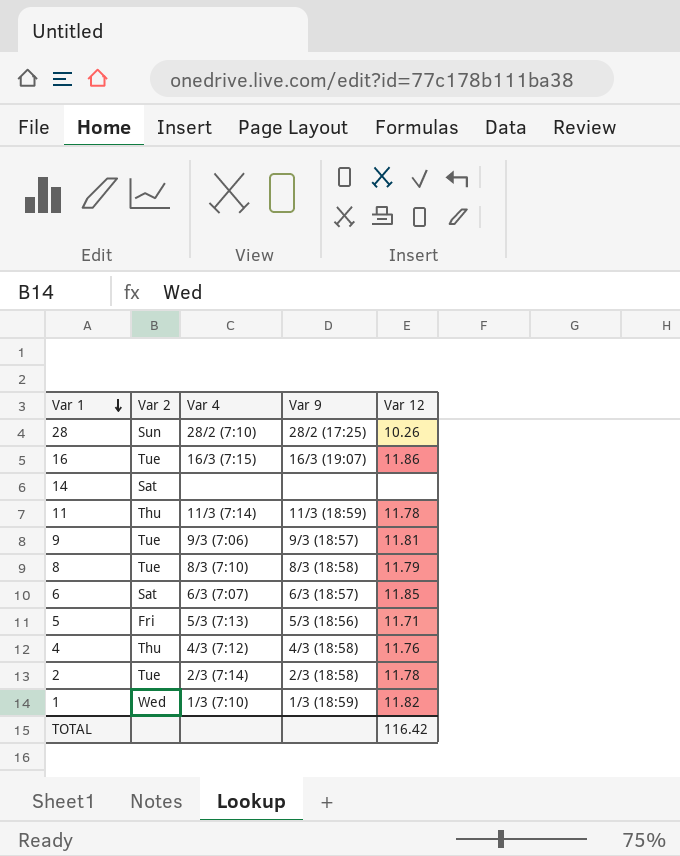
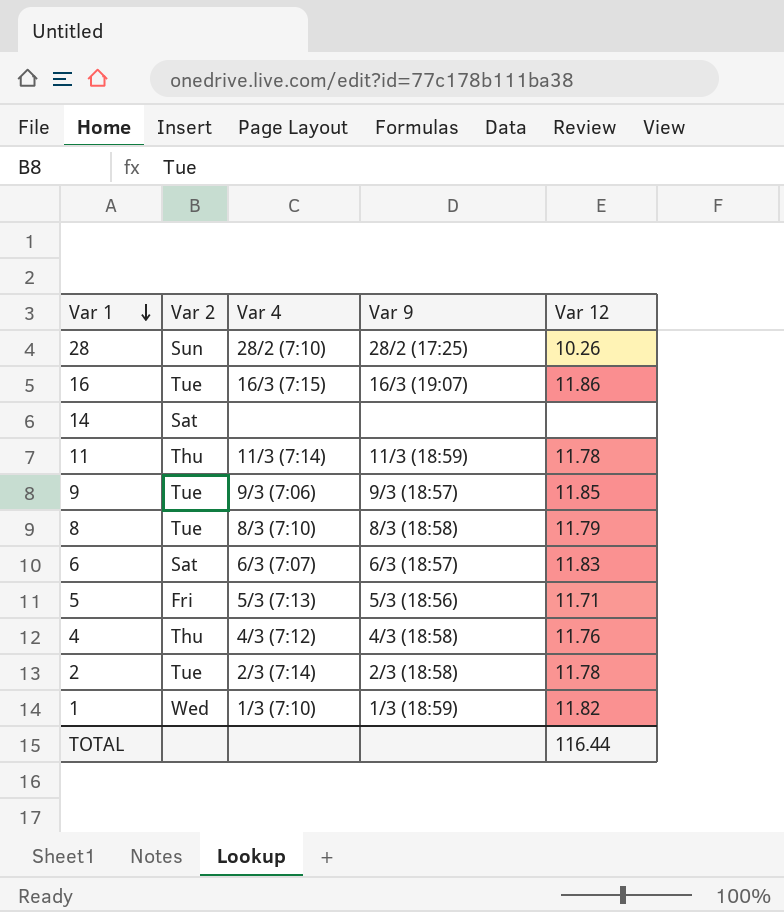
9 | Var 12: 11.81 -> 11.85
6 | Var 12: 11.85 -> 11.83
TOTAL | Var 12: 116.42 -> 116.44

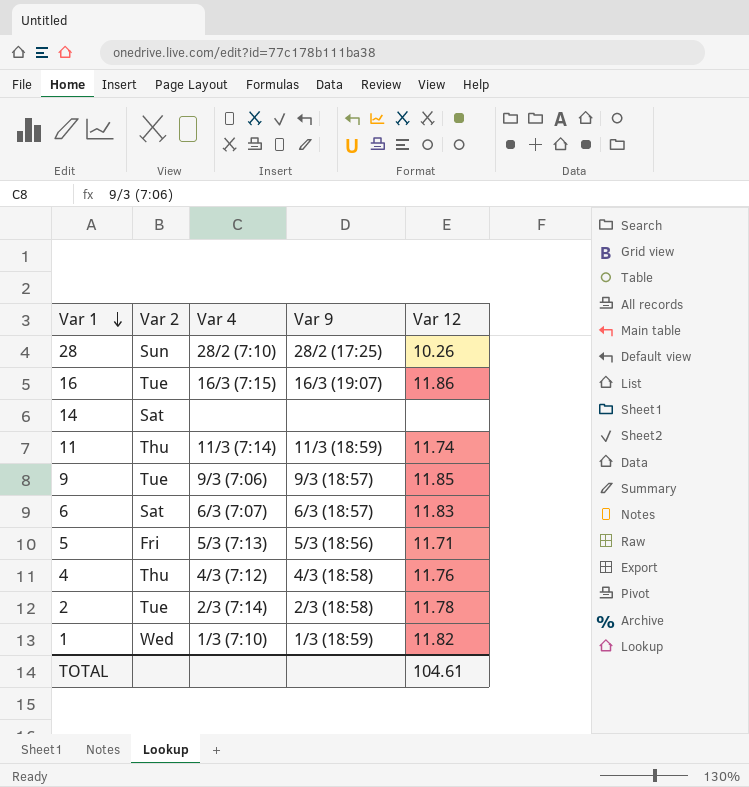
row 8: Tue | 8/3 (7:10) | 8/3 (18:58) | 11.79 -> none
11 | Var 12: 11.78 -> 11.74
TOTAL | Var 12: 116.44 -> 104.61

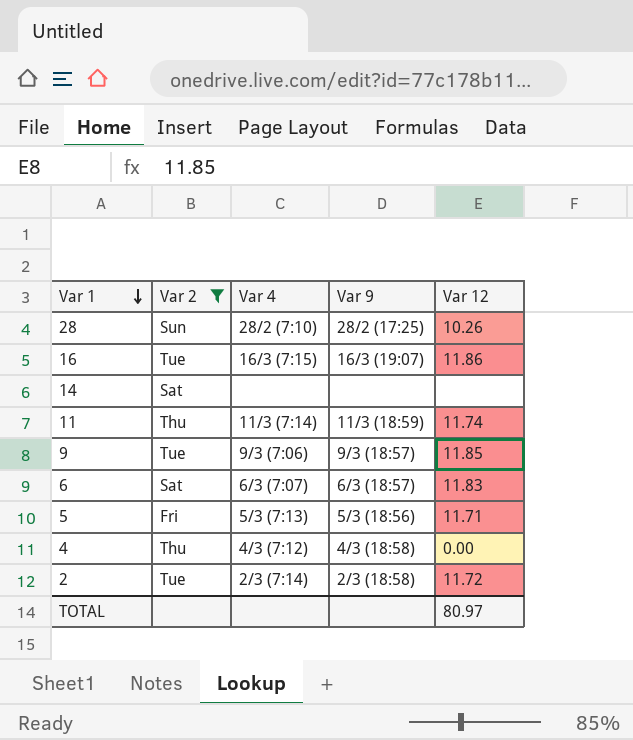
filter: none -> Var 2 != Wed
4 | Var 12: 11.76 -> 0.00
2 | Var 12: 11.78 -> 11.72
TOTAL | Var 12: 104.61 -> 80.97

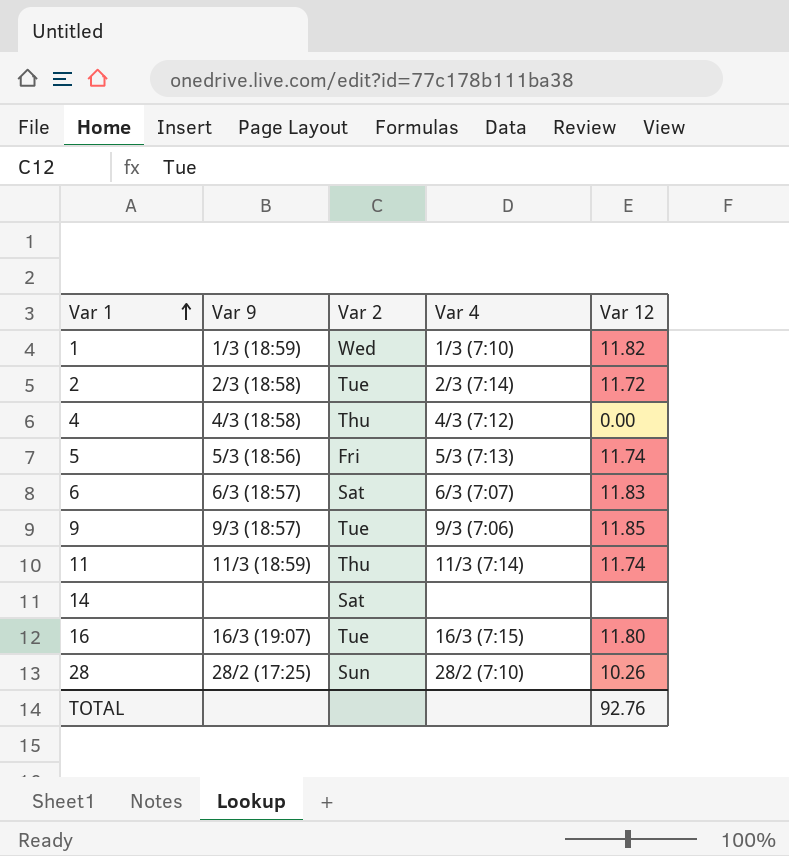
filter: Var 2 != Wed -> none
row order: Var 1 descending -> Var 1 ascending
column Var 9 | position: 4 -> 2
5 | Var 12: 11.71 -> 11.74
16 | Var 12: 11.86 -> 11.80
TOTAL | Var 12: 80.97 -> 92.76

